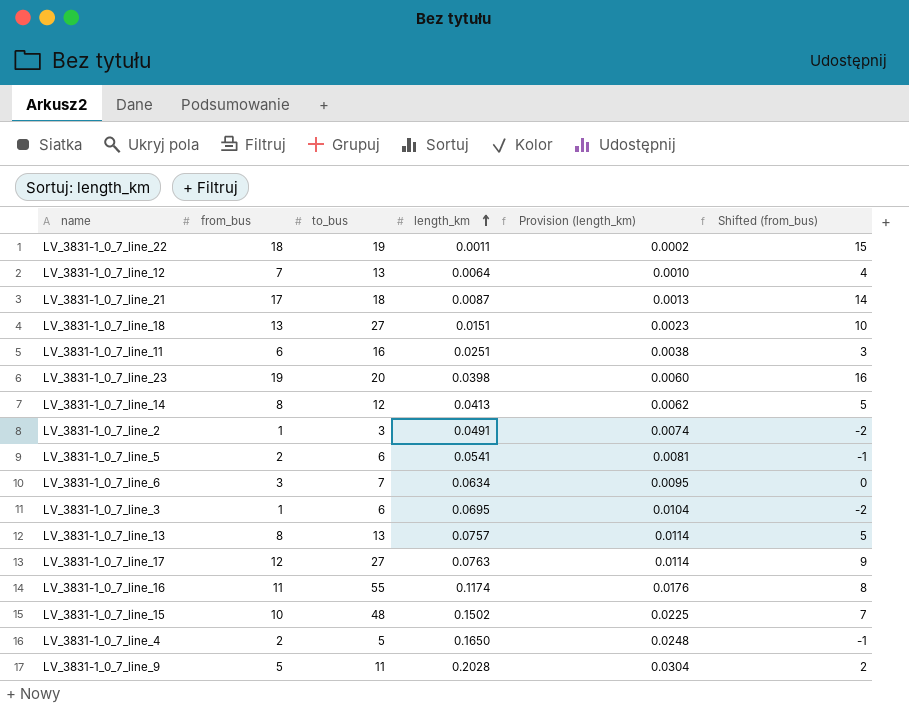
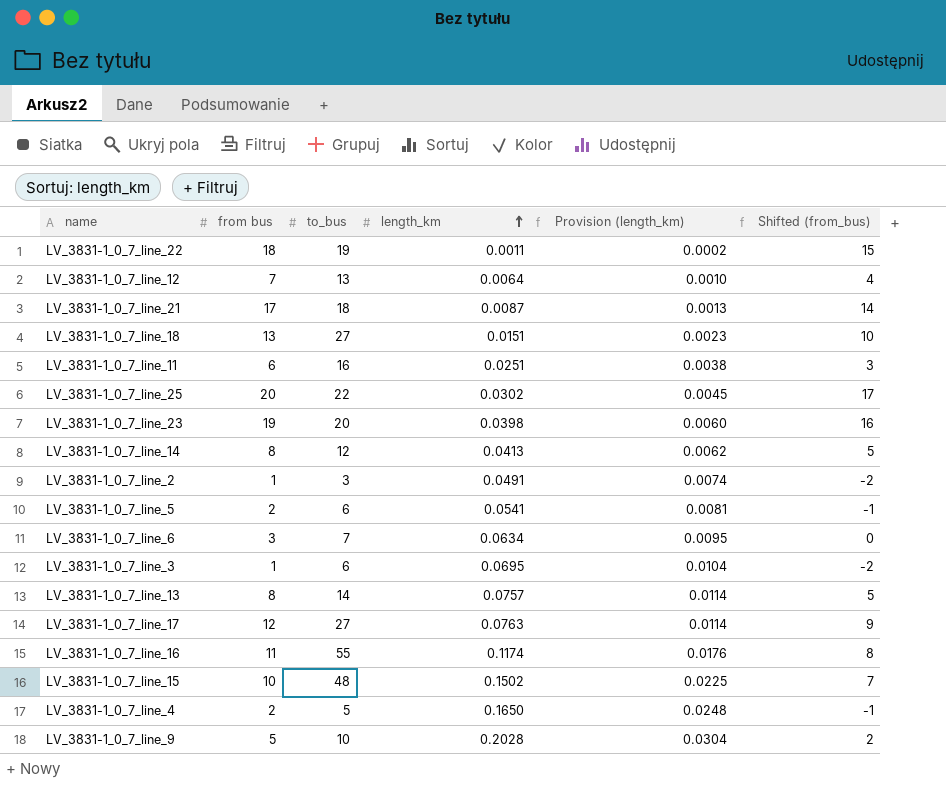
column name: from_bus -> from bus
row LV_3831-1_0_7_line_25: none -> 20 | 22 | 0.0302 | 0.0045 | 17
LV_3831-1_0_7_line_13 | to_bus: 13 -> 14
LV_3831-1_0_7_line_9 | to_bus: 11 -> 10

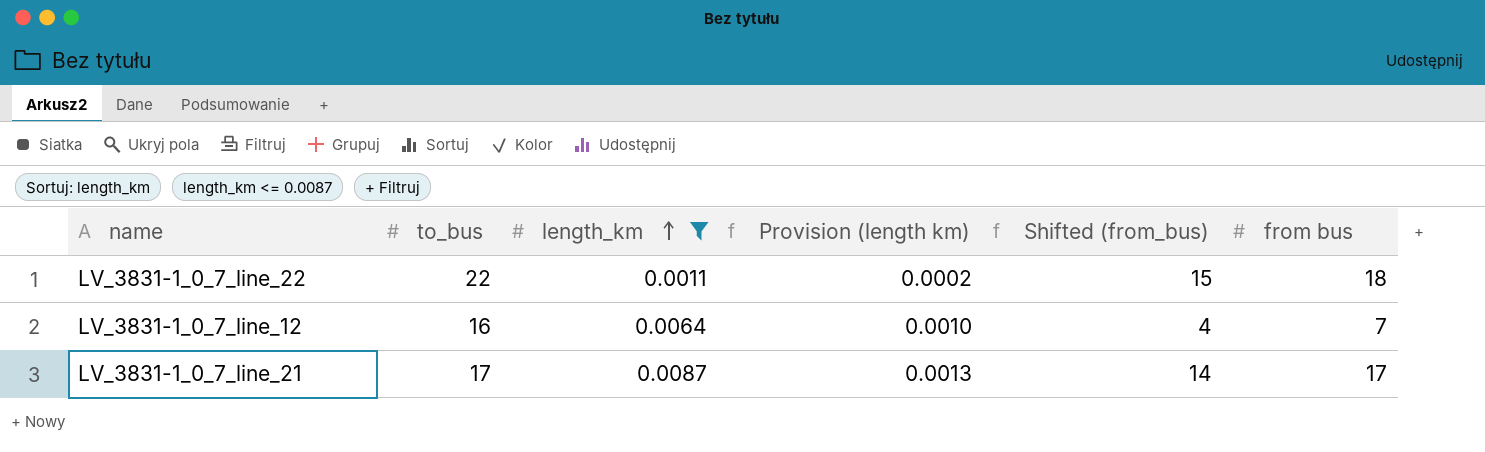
filter: none -> length_km <= 0.0087
column name: Provision (length_km) -> Provision (length km)
column from bus | position: 2 -> 6
LV_3831-1_0_7_line_22 | to_bus: 19 -> 22
LV_3831-1_0_7_line_12 | to_bus: 13 -> 16
LV_3831-1_0_7_line_21 | to_bus: 18 -> 17

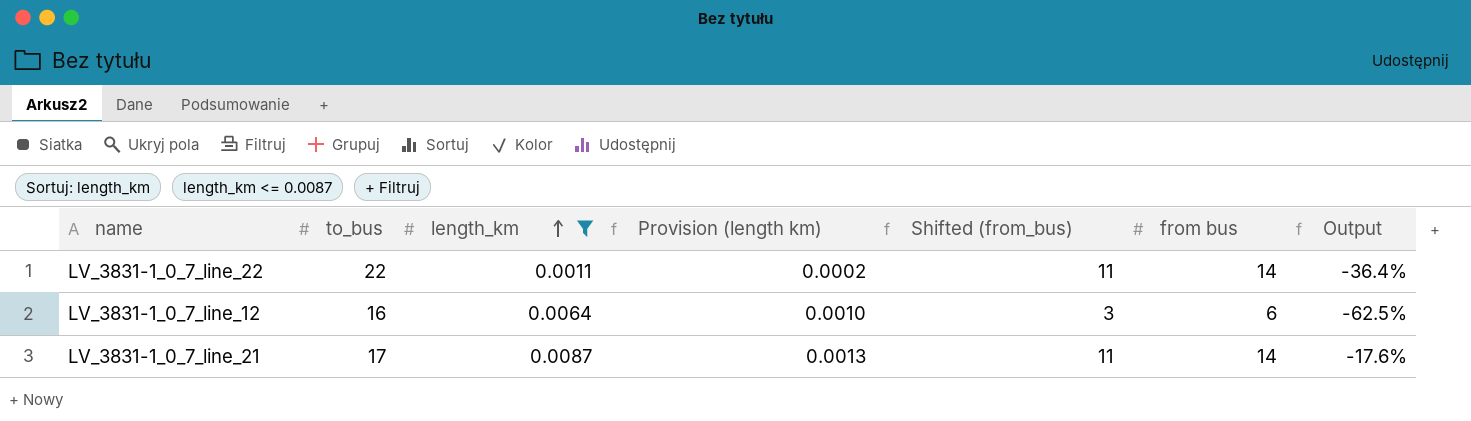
column Output | formula: none -> ([from bus] - [to_bus]) / [to_bus]
LV_3831-1_0_7_line_22 | Shifted (from_bus): 15 -> 11
LV_3831-1_0_7_line_22 | from bus: 18 -> 14
LV_3831-1_0_7_line_12 | Shifted (from_bus): 4 -> 3
LV_3831-1_0_7_line_12 | from bus: 7 -> 6
LV_3831-1_0_7_line_21 | Shifted (from_bus): 14 -> 11
LV_3831-1_0_7_line_21 | from bus: 17 -> 14

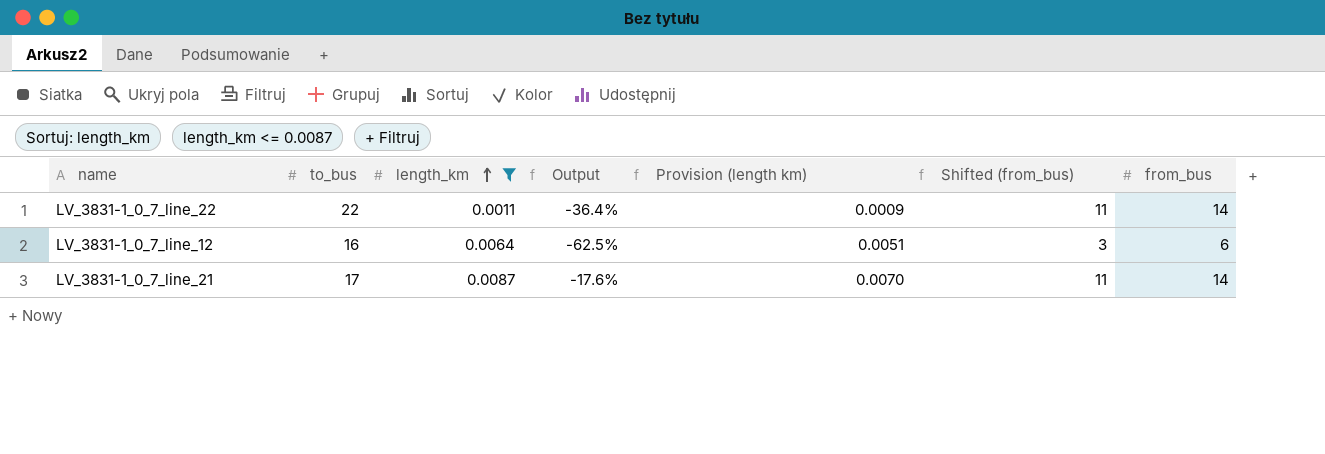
column Output | position: 7 -> 4
column Provision (length km) | formula: [length_km] * 0.15 -> [length_km] * 0.8
column name: from bus -> from_bus

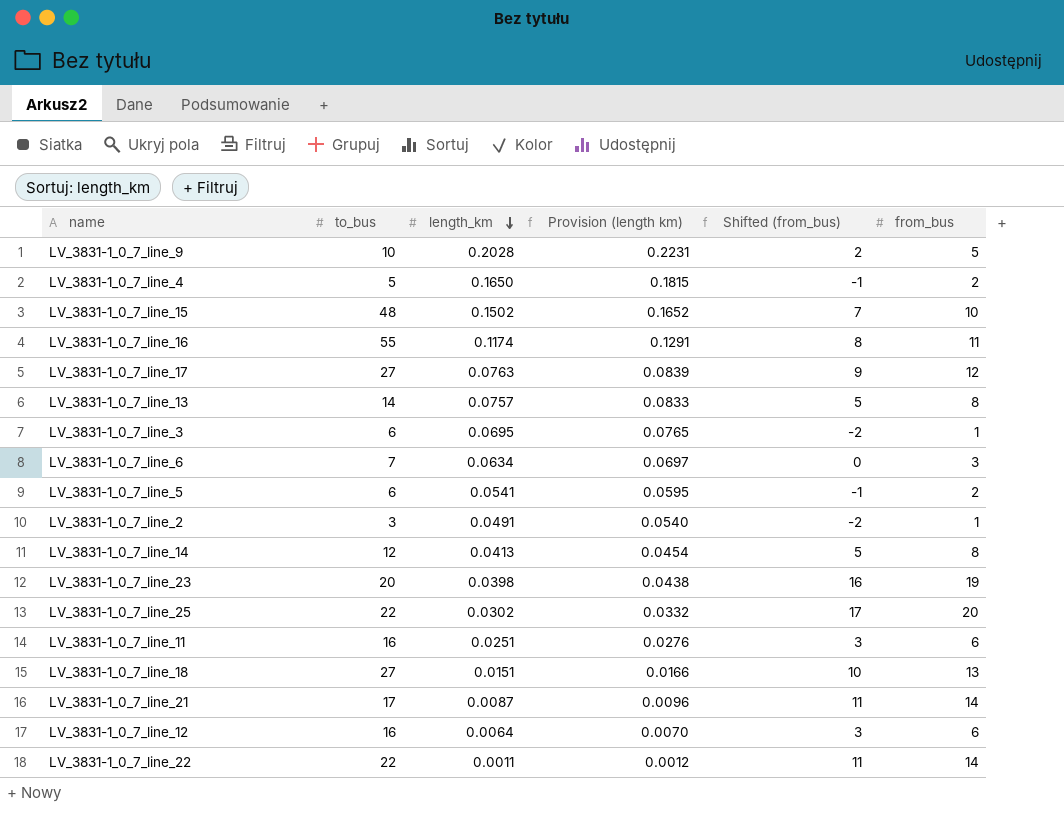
filter: length_km <= 0.0087 -> none
row order: length_km ascending -> length_km descending
column Output | formula: ([from_bus] - [to_bus]) / [to_bus] -> none
column Provision (length km) | formula: [length_km] * 0.8 -> [length_km] * 1.1

